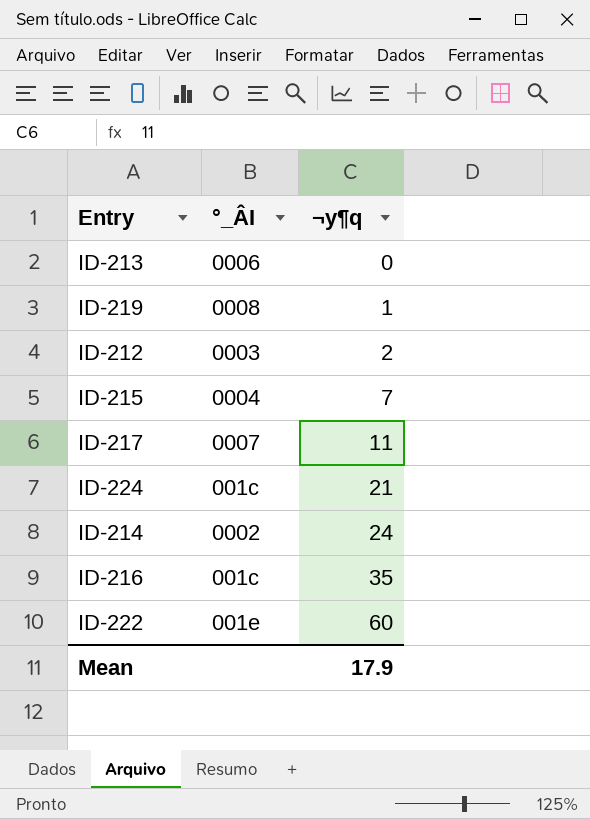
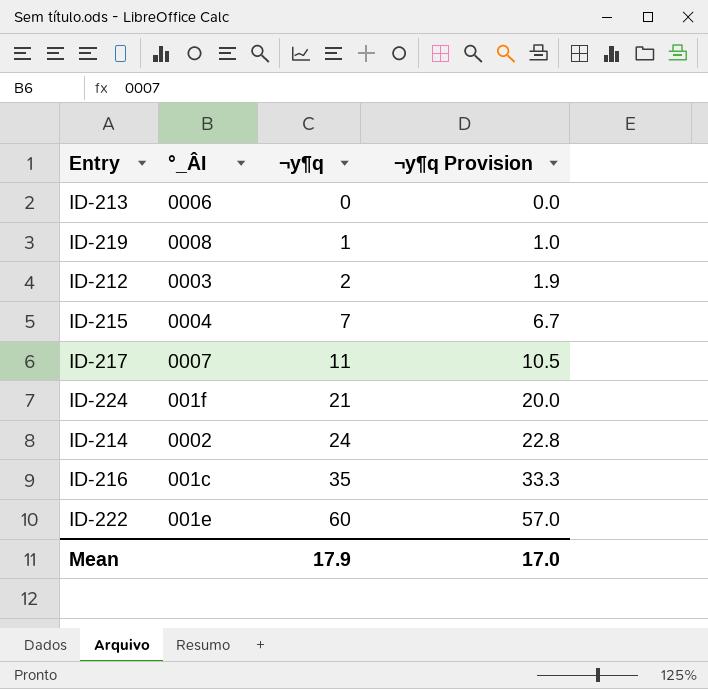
column ¬y¶q Provision | formula: none -> [¬y¶q] * 0.95
ID-224 | °_ÂI: 001c -> 001f

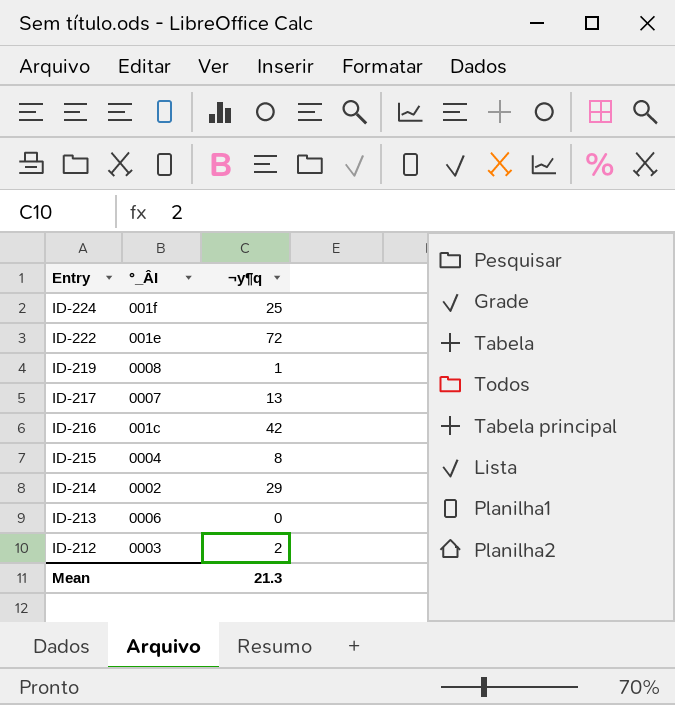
row order: ¬y¶q ascending -> Entry descending
column ¬y¶q Provision | formula: [¬y¶q] * 0.95 -> none
ID-224 | ¬y¶q: 21 -> 25
ID-222 | ¬y¶q: 60 -> 72
ID-217 | ¬y¶q: 11 -> 13
ID-216 | ¬y¶q: 35 -> 42
ID-215 | ¬y¶q: 7 -> 8
ID-214 | ¬y¶q: 24 -> 29
Mean | ¬y¶q: 17.9 -> 21.3

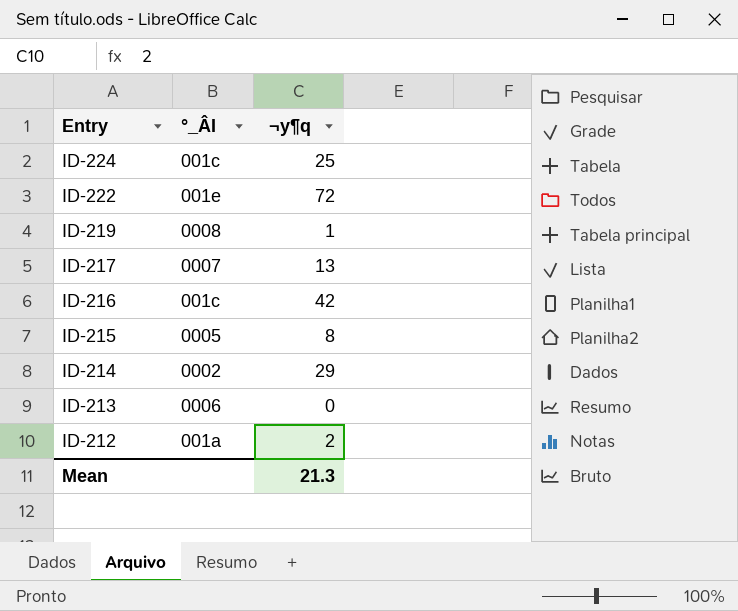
ID-224 | °_ÂI: 001f -> 001c
ID-215 | °_ÂI: 0004 -> 0005
ID-212 | °_ÂI: 0003 -> 001a

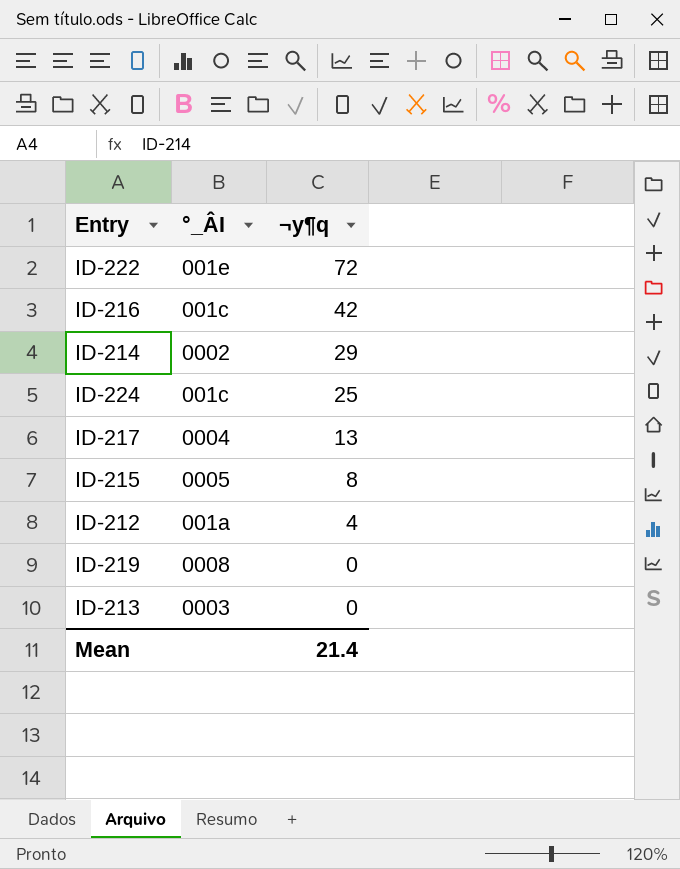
row order: Entry descending -> ¬y¶q descending
ID-217 | °_ÂI: 0007 -> 0004
ID-212 | ¬y¶q: 2 -> 4
ID-219 | ¬y¶q: 1 -> 0
ID-213 | °_ÂI: 0006 -> 0003
Mean | ¬y¶q: 21.3 -> 21.4

